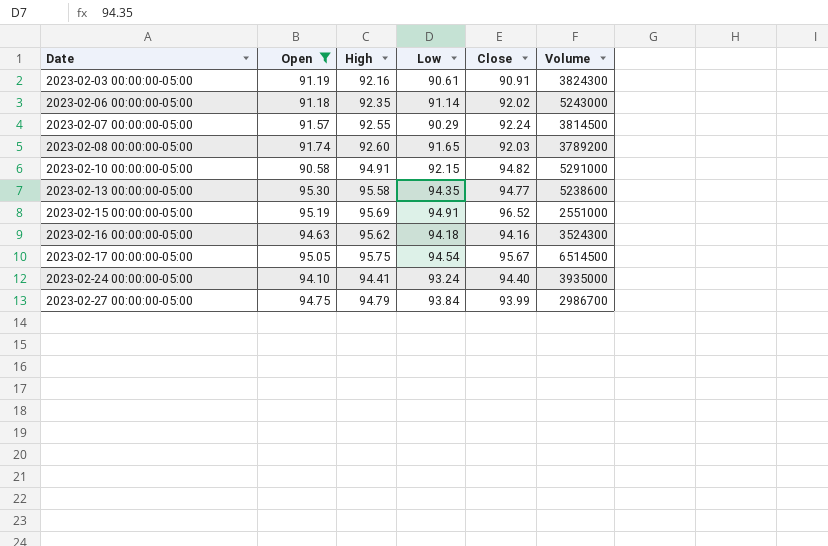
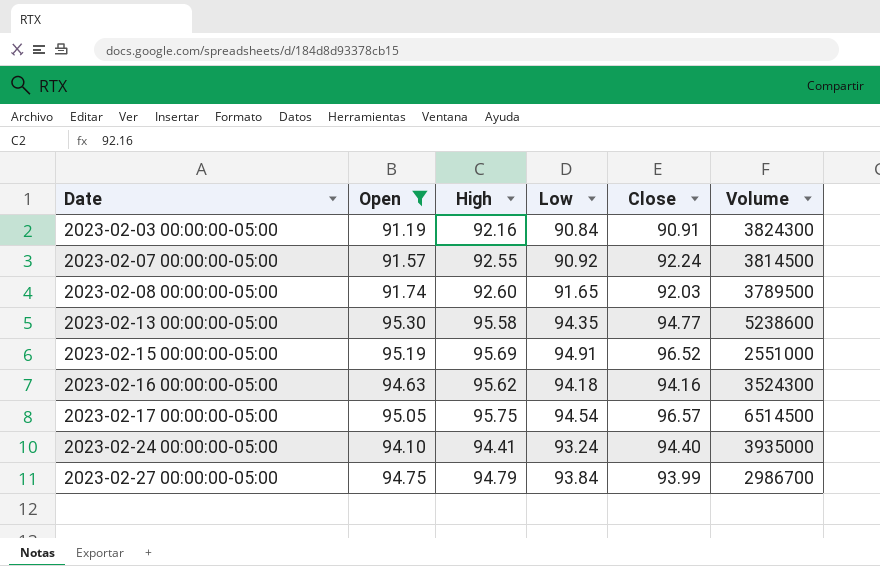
row 2023-02-06 00:00:00-05:00: 91.18 | 92.35 | 91.14 | 92.02 | 5243000 -> none
row 2023-02-10 00:00:00-05:00: 90.58 | 94.91 | 92.15 | 94.82 | 5291000 -> none
2023-02-03 00:00:00-05:00 | Low: 90.61 -> 90.84
2023-02-07 00:00:00-05:00 | Low: 90.29 -> 90.92
2023-02-08 00:00:00-05:00 | Volume: 3789200 -> 3789500
2023-02-17 00:00:00-05:00 | Close: 95.67 -> 96.57

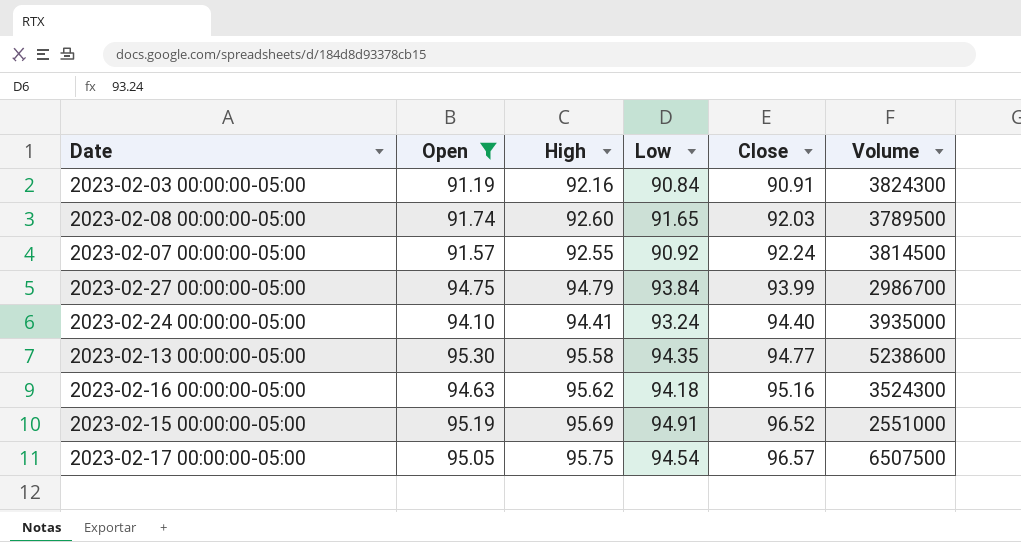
row order: Date ascending -> Close ascending
2023-02-16 00:00:00-05:00 | Close: 94.16 -> 95.16
2023-02-17 00:00:00-05:00 | Volume: 6514500 -> 6507500

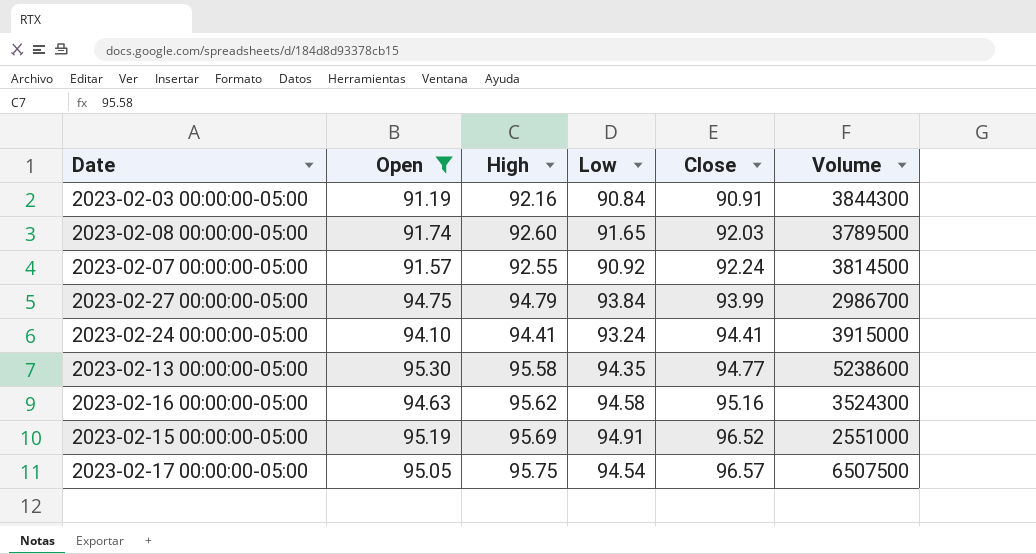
2023-02-03 00:00:00-05:00 | Volume: 3824300 -> 3844300
2023-02-24 00:00:00-05:00 | Close: 94.40 -> 94.41
2023-02-24 00:00:00-05:00 | Volume: 3935000 -> 3915000
2023-02-16 00:00:00-05:00 | Low: 94.18 -> 94.58

